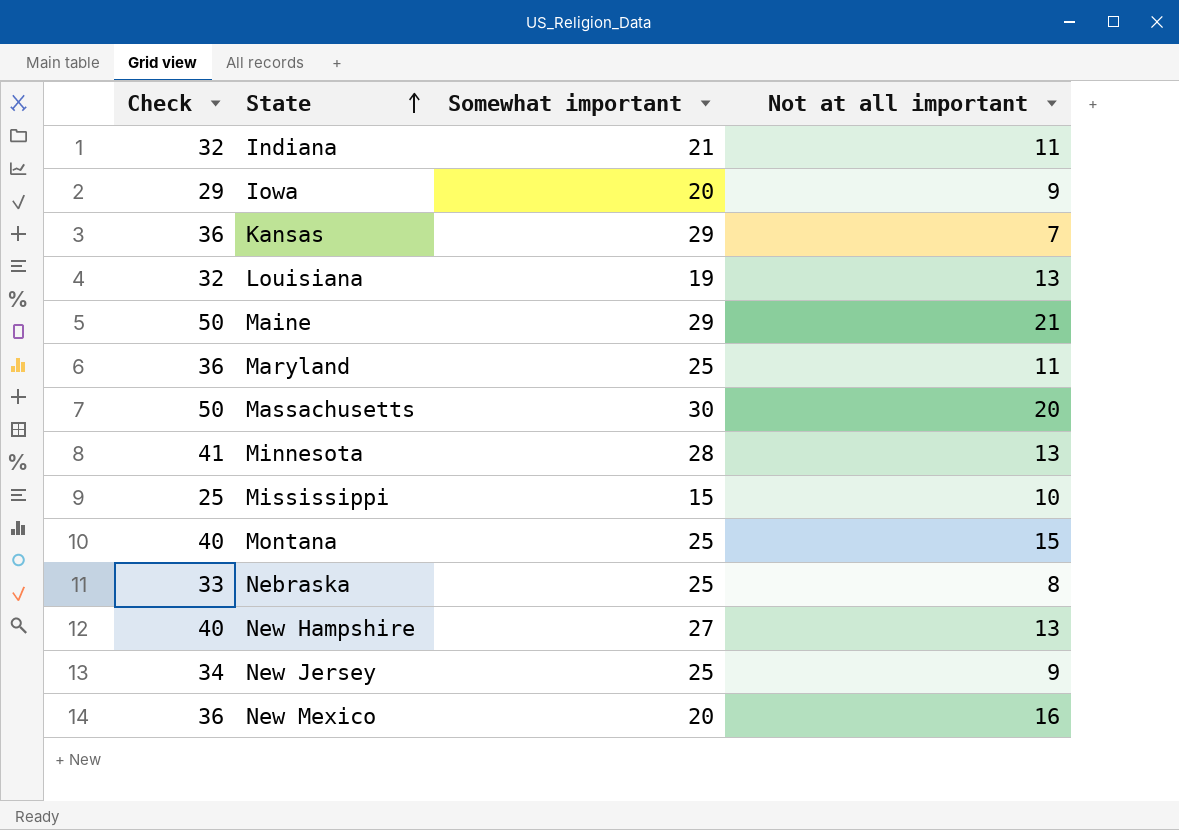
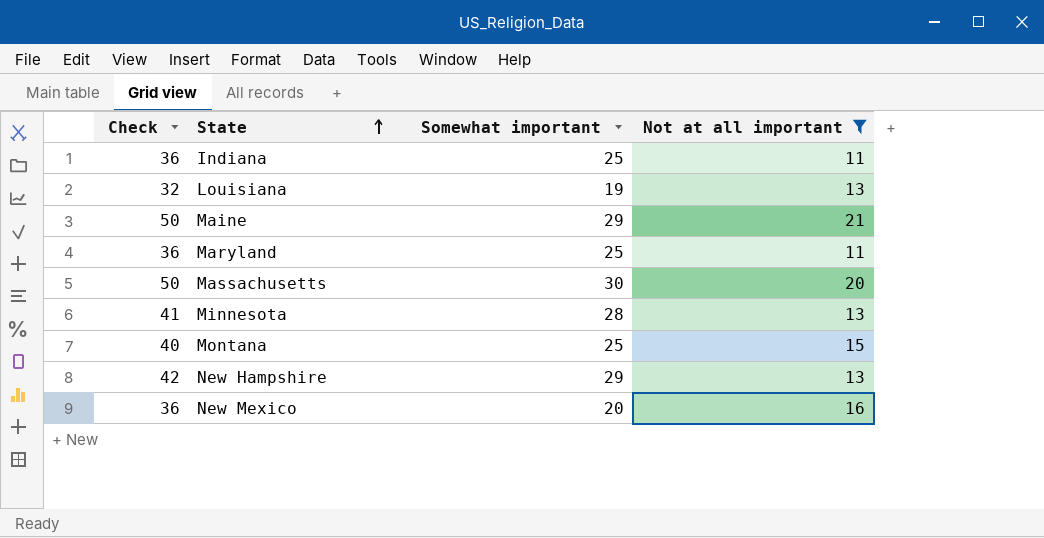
filter: none -> Not at all important >= 11
Indiana | Check: 32 -> 36
Indiana | Somewhat important: 21 -> 25
New Hampshire | Check: 40 -> 42
New Hampshire | Somewhat important: 27 -> 29

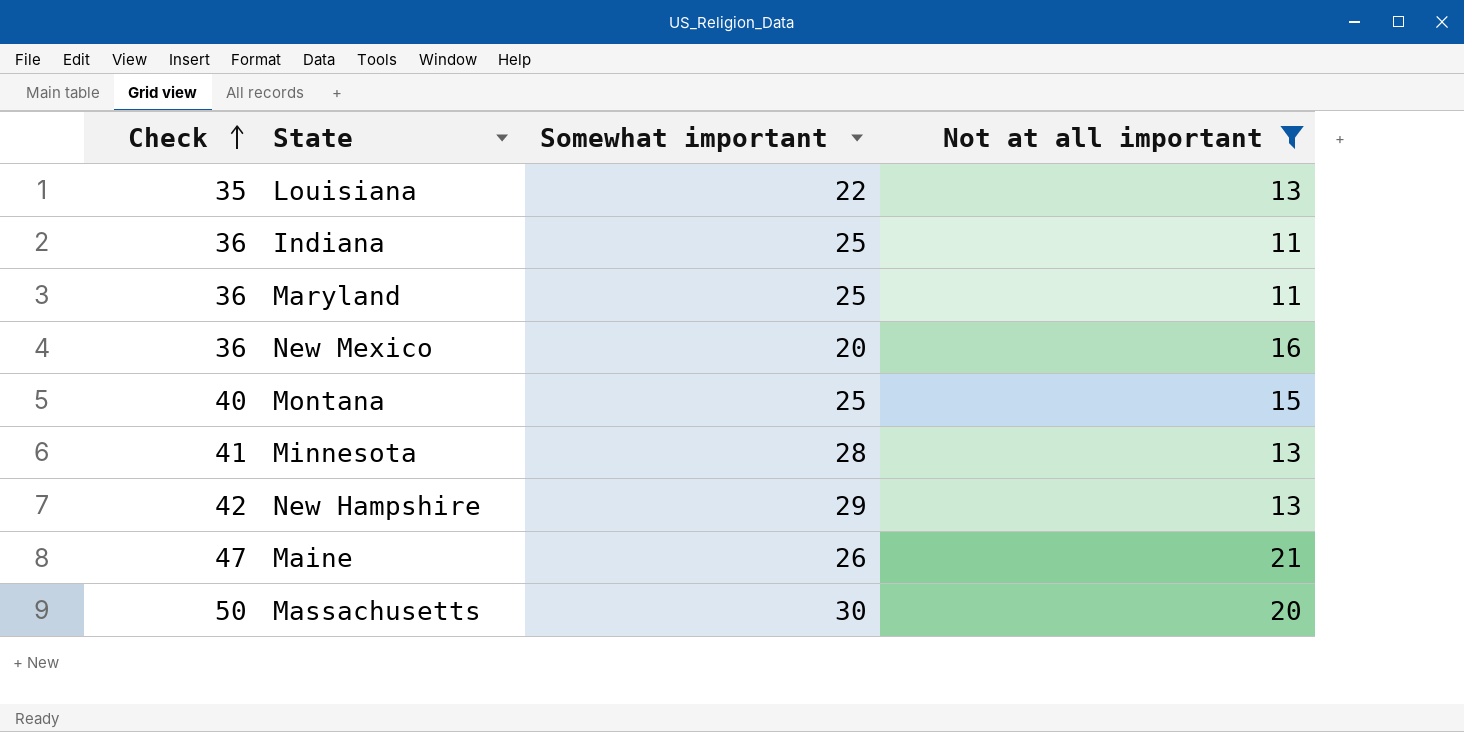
row order: State ascending -> Check ascending
Louisiana | Check: 32 -> 35
Louisiana | Somewhat important: 19 -> 22
Maine | Check: 50 -> 47
Maine | Somewhat important: 29 -> 26

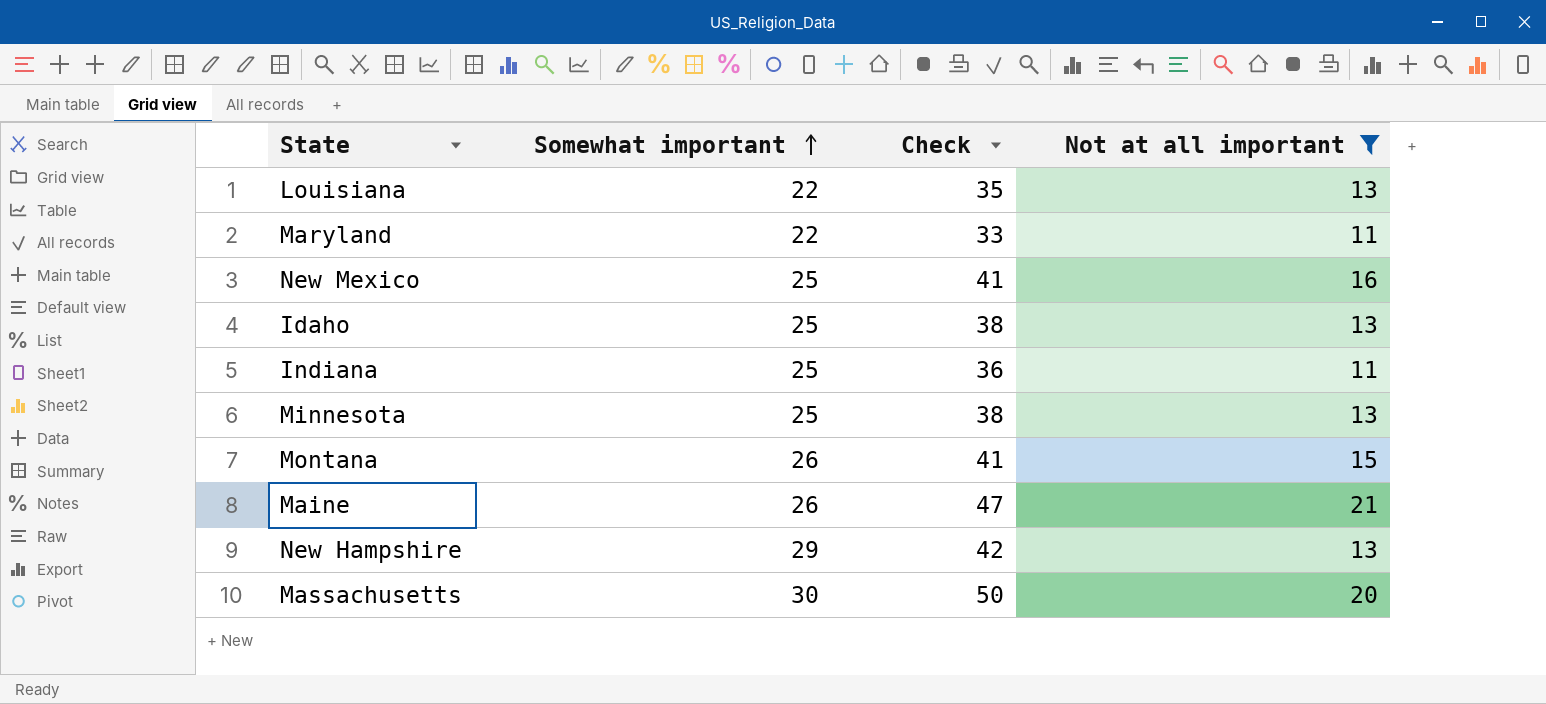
row order: Check ascending -> Somewhat important ascending
column Check | position: 1 -> 3
Maryland | Somewhat important: 25 -> 22
Maryland | Check: 36 -> 33
New Mexico | Somewhat important: 20 -> 25
New Mexico | Check: 36 -> 41
row Idaho: none -> 25 | 38 | 13
Minnesota | Somewhat important: 28 -> 25
Minnesota | Check: 41 -> 38
Montana | Somewhat important: 25 -> 26
Montana | Check: 40 -> 41

